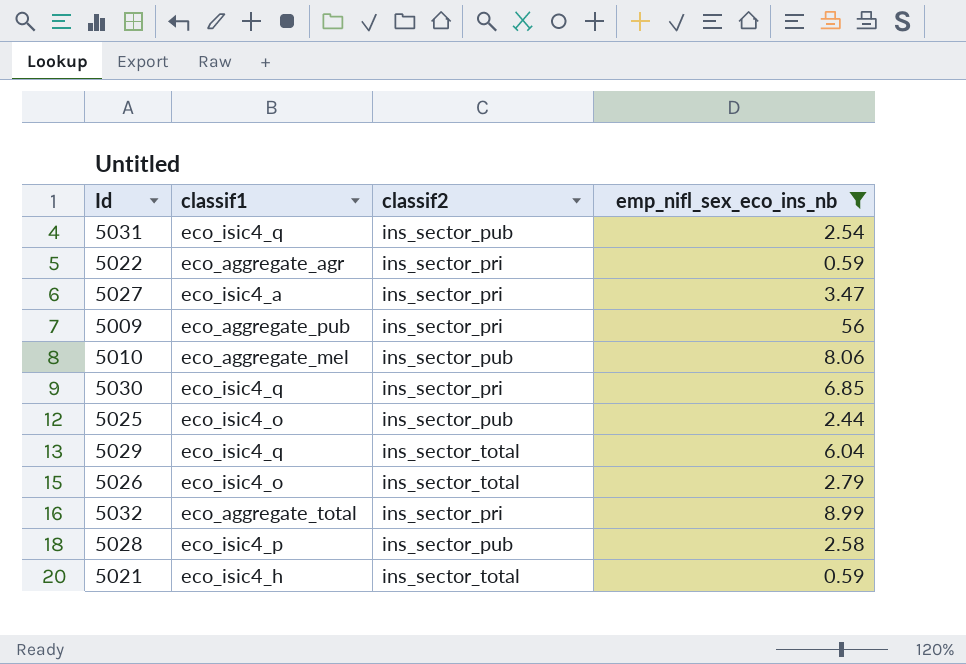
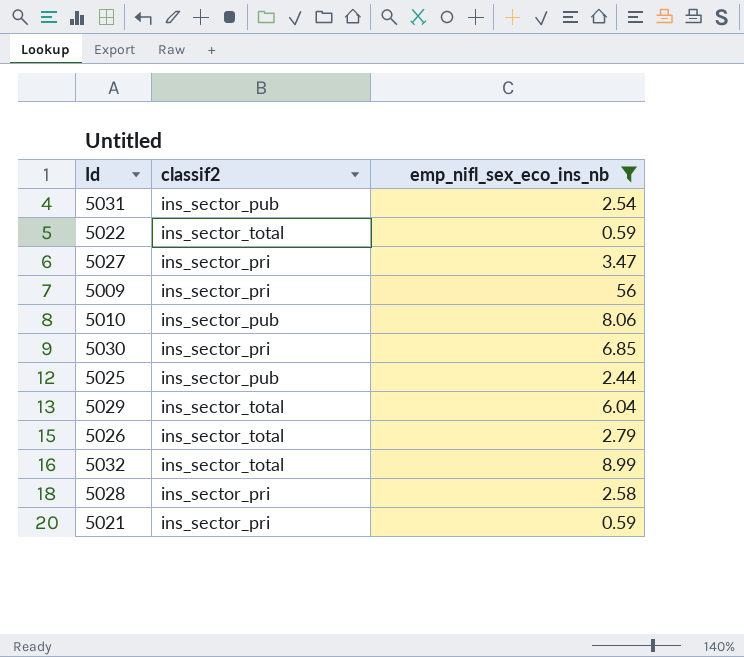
column classif1 | position: 2 -> none
5022 | classif2: ins_sector_pri -> ins_sector_total
5032 | classif2: ins_sector_pri -> ins_sector_total
5028 | classif2: ins_sector_pub -> ins_sector_pri
5021 | classif2: ins_sector_total -> ins_sector_pri

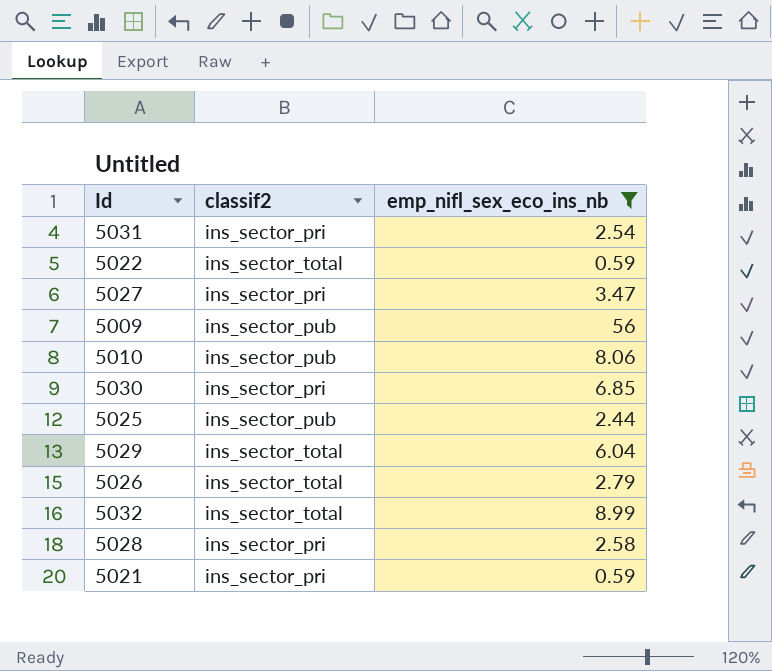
5031 | classif2: ins_sector_pub -> ins_sector_pri
5009 | classif2: ins_sector_pri -> ins_sector_pub

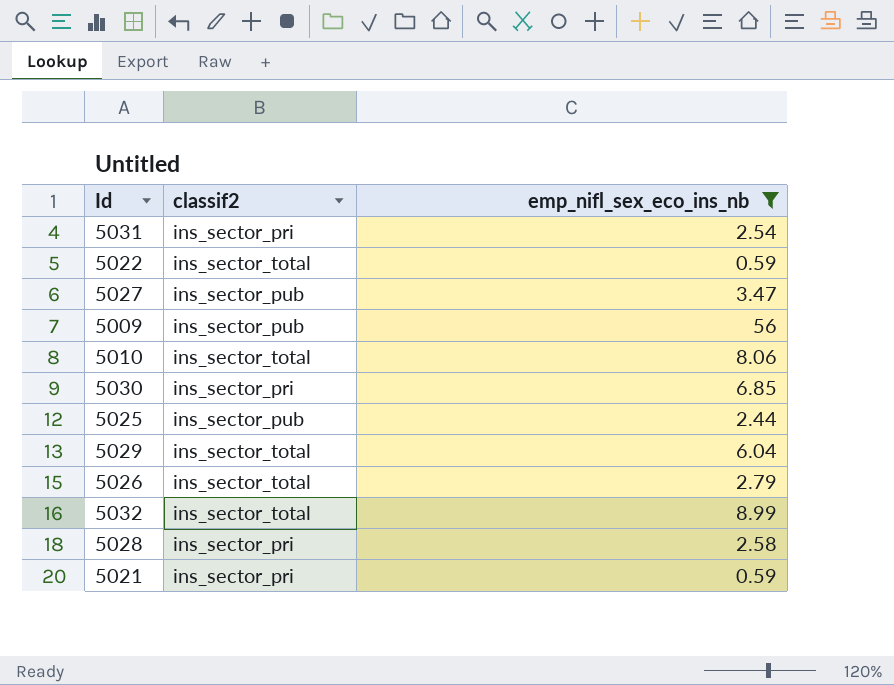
5027 | classif2: ins_sector_pri -> ins_sector_pub
5010 | classif2: ins_sector_pub -> ins_sector_total

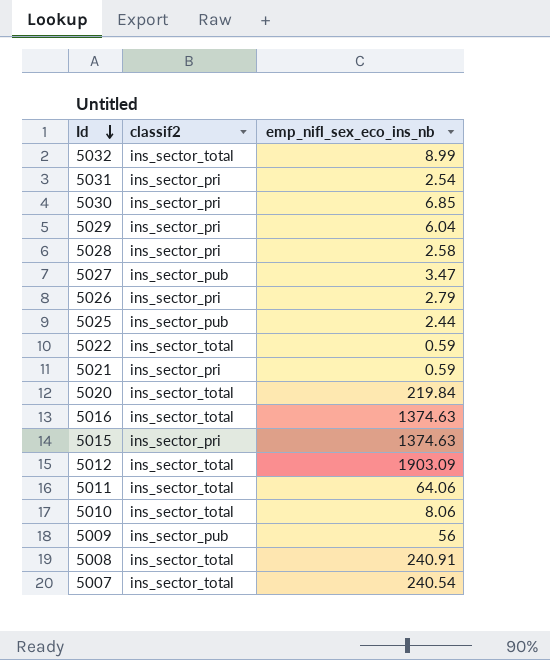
filter: emp_nifl_sex_eco_ins_nb <= 56 -> none
row order: none -> Id descending
5029 | classif2: ins_sector_total -> ins_sector_pri
5026 | classif2: ins_sector_total -> ins_sector_pri

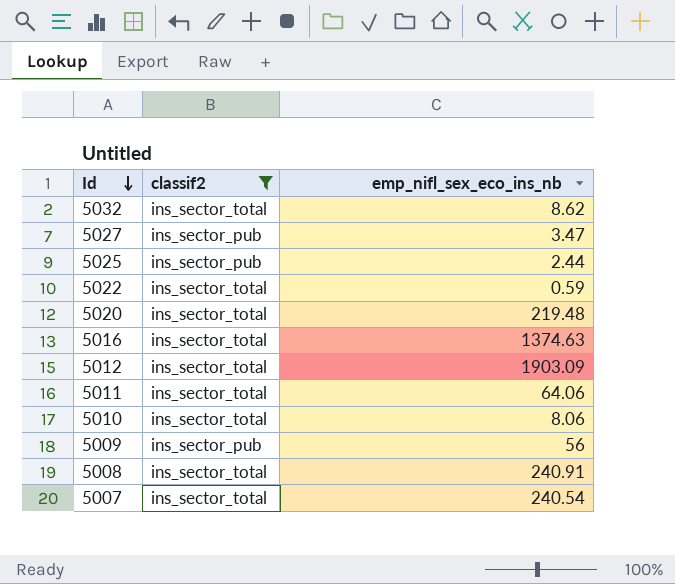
filter: none -> classif2 != ins_sector_pri
5032 | emp_nifl_sex_eco_ins_nb: 8.99 -> 8.62
5020 | emp_nifl_sex_eco_ins_nb: 219.84 -> 219.48

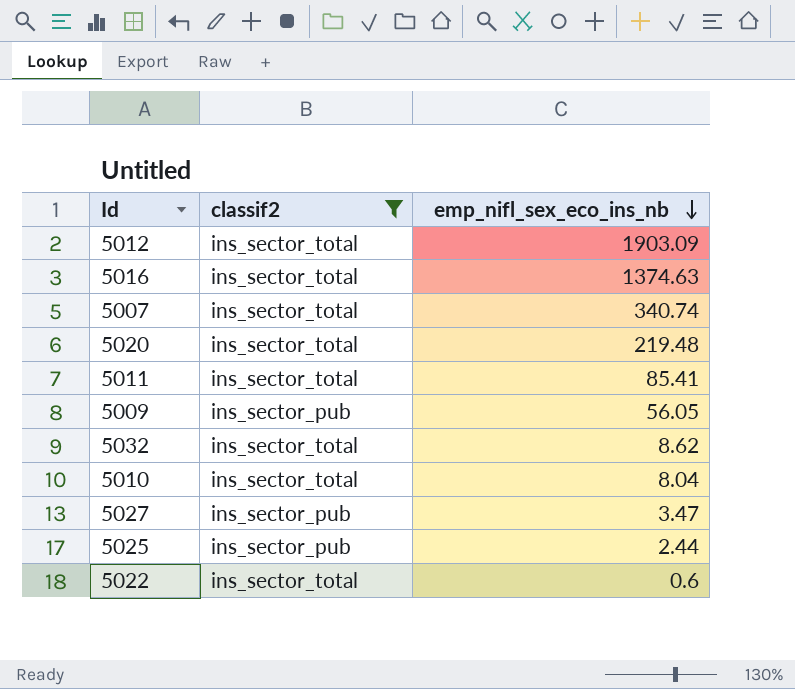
row order: Id descending -> emp_nifl_sex_eco_ins_nb descending
row 5008: ins_sector_total | 240.91 -> none
5007 | emp_nifl_sex_eco_ins_nb: 240.54 -> 340.74
5011 | emp_nifl_sex_eco_ins_nb: 64.06 -> 85.41
5009 | emp_nifl_sex_eco_ins_nb: 56 -> 56.05
5010 | emp_nifl_sex_eco_ins_nb: 8.06 -> 8.04
5022 | emp_nifl_sex_eco_ins_nb: 0.59 -> 0.6

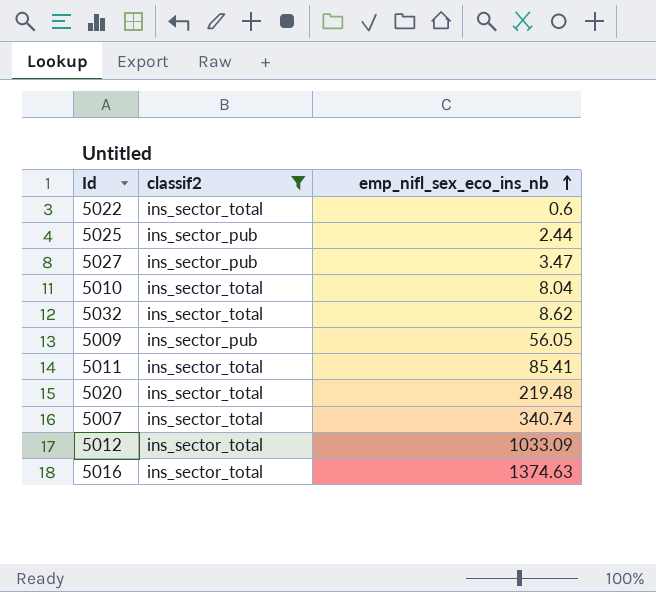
row order: emp_nifl_sex_eco_ins_nb descending -> emp_nifl_sex_eco_ins_nb ascending
5012 | emp_nifl_sex_eco_ins_nb: 1903.09 -> 1033.09

